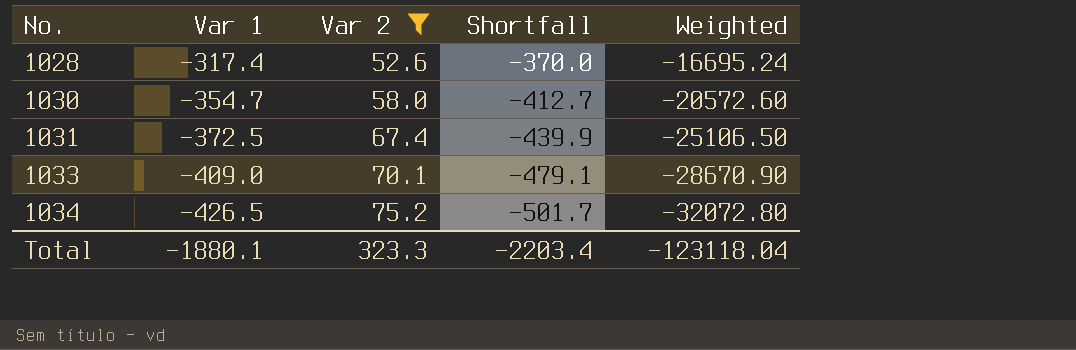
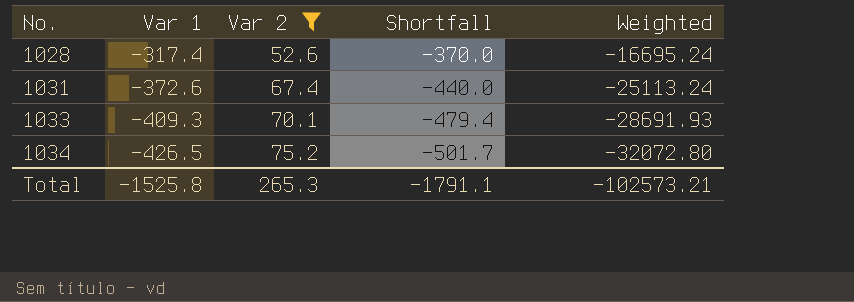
row 1030: -354.7 | 58.0 | -412.7 | -20572.60 -> none
1031 | Var 1: -372.5 -> -372.6
1031 | Shortfall: -439.9 -> -440.0
1031 | Weighted: -25106.50 -> -25113.24
1033 | Var 1: -409.0 -> -409.3
1033 | Shortfall: -479.1 -> -479.4
1033 | Weighted: -28670.90 -> -28691.93
Total | Var 1: -1880.1 -> -1525.8
Total | Var 2: 323.3 -> 265.3
Total | Shortfall: -2203.4 -> -1791.1
Total | Weighted: -123118.04 -> -102573.21

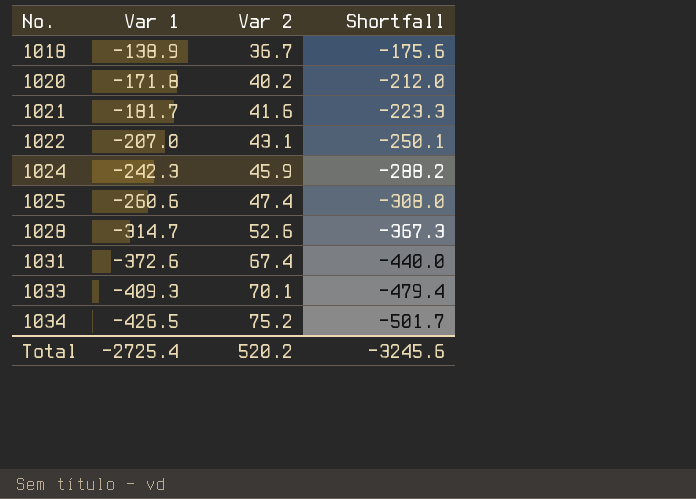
filter: Var 2 >= 52.6 -> none
column Weighted | formula: [Var 1] * [Var 2] -> none
1028 | Var 1: -317.4 -> -314.7
1028 | Shortfall: -370.0 -> -367.3
Total | Var 1: -1525.8 -> -2725.4
Total | Var 2: 265.3 -> 520.2
Total | Shortfall: -1791.1 -> -3245.6

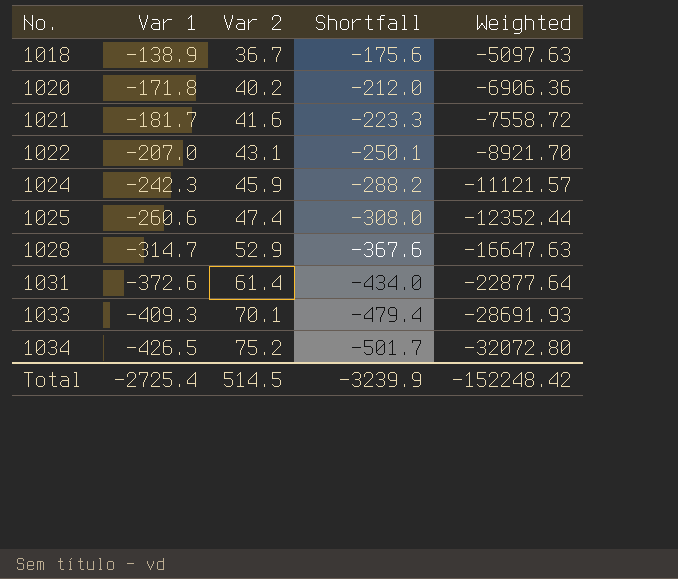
column Weighted | formula: none -> [Var 1] * [Var 2]
1028 | Var 2: 52.6 -> 52.9
1028 | Shortfall: -367.3 -> -367.6
1031 | Var 2: 67.4 -> 61.4
1031 | Shortfall: -440.0 -> -434.0
Total | Var 2: 520.2 -> 514.5
Total | Shortfall: -3245.6 -> -3239.9

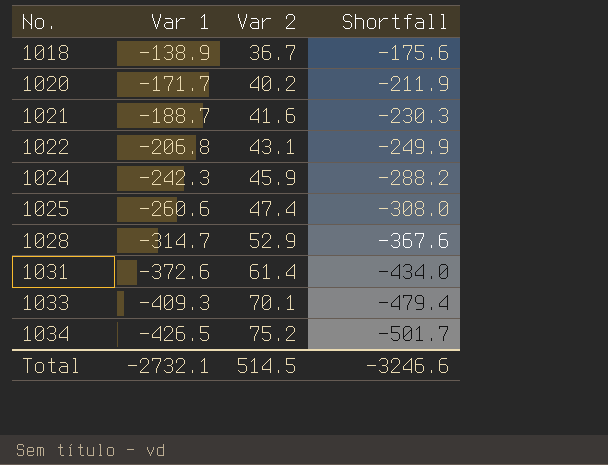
column Weighted | formula: [Var 1] * [Var 2] -> none
1020 | Var 1: -171.8 -> -171.7
1020 | Shortfall: -212.0 -> -211.9
1021 | Var 1: -181.7 -> -188.7
1021 | Shortfall: -223.3 -> -230.3
1022 | Var 1: -207.0 -> -206.8
1022 | Shortfall: -250.1 -> -249.9
Total | Var 1: -2725.4 -> -2732.1
Total | Shortfall: -3239.9 -> -3246.6

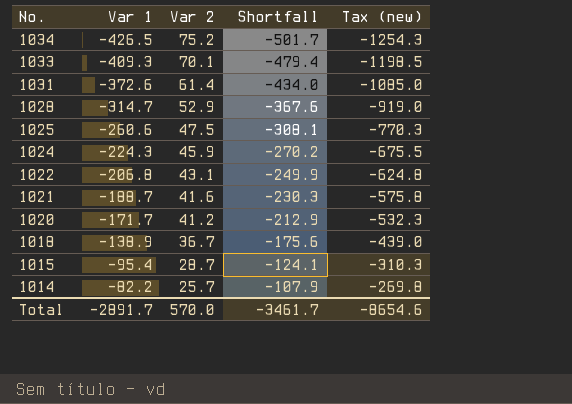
row order: No. ascending -> No. descending
column Tax (new) | formula: none -> [Shortfall] * 2.5
1025 | Var 2: 47.4 -> 47.5
1025 | Shortfall: -308.0 -> -308.1
1024 | Var 1: -242.3 -> -224.3
1024 | Shortfall: -288.2 -> -270.2
1020 | Var 2: 40.2 -> 41.2
1020 | Shortfall: -211.9 -> -212.9
row 1015: none -> -95.4 | 28.7 | -124.1 | -310.3
row 1014: none -> -82.2 | 25.7 | -107.9 | -269.8
Total | Var 1: -2732.1 -> -2891.7
Total | Var 2: 514.5 -> 570.0
Total | Shortfall: -3246.6 -> -3461.7

